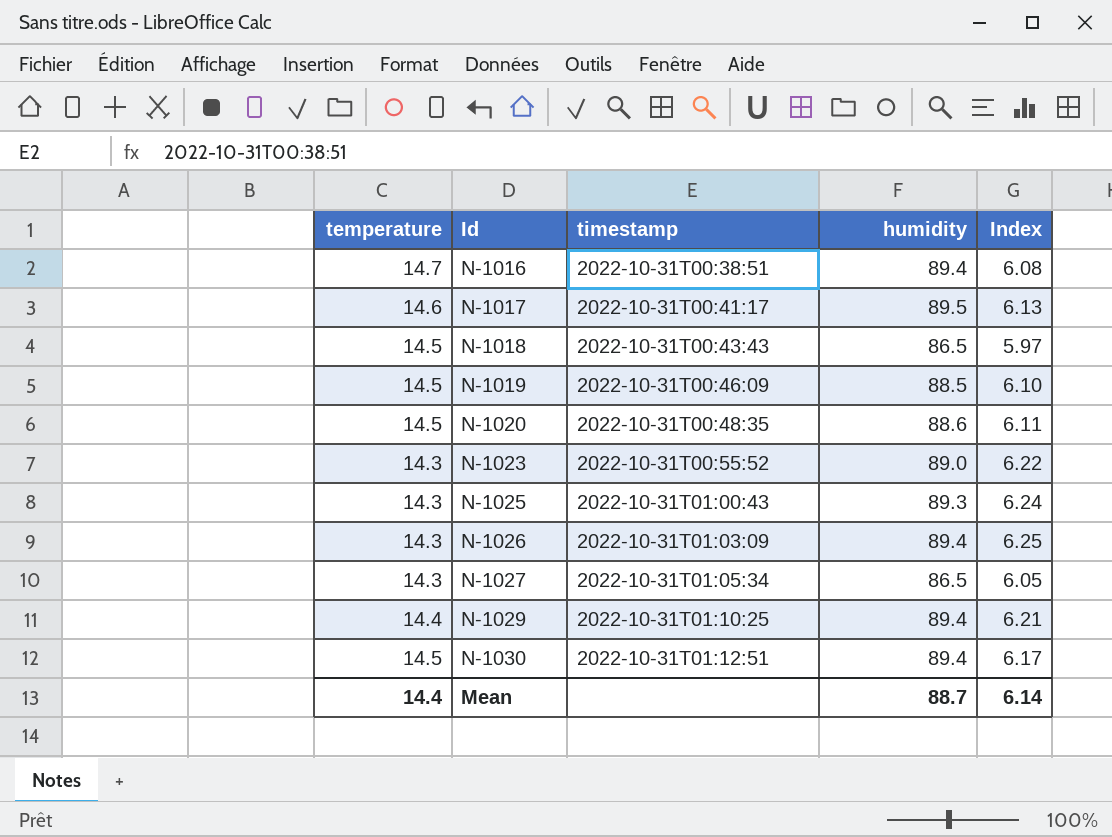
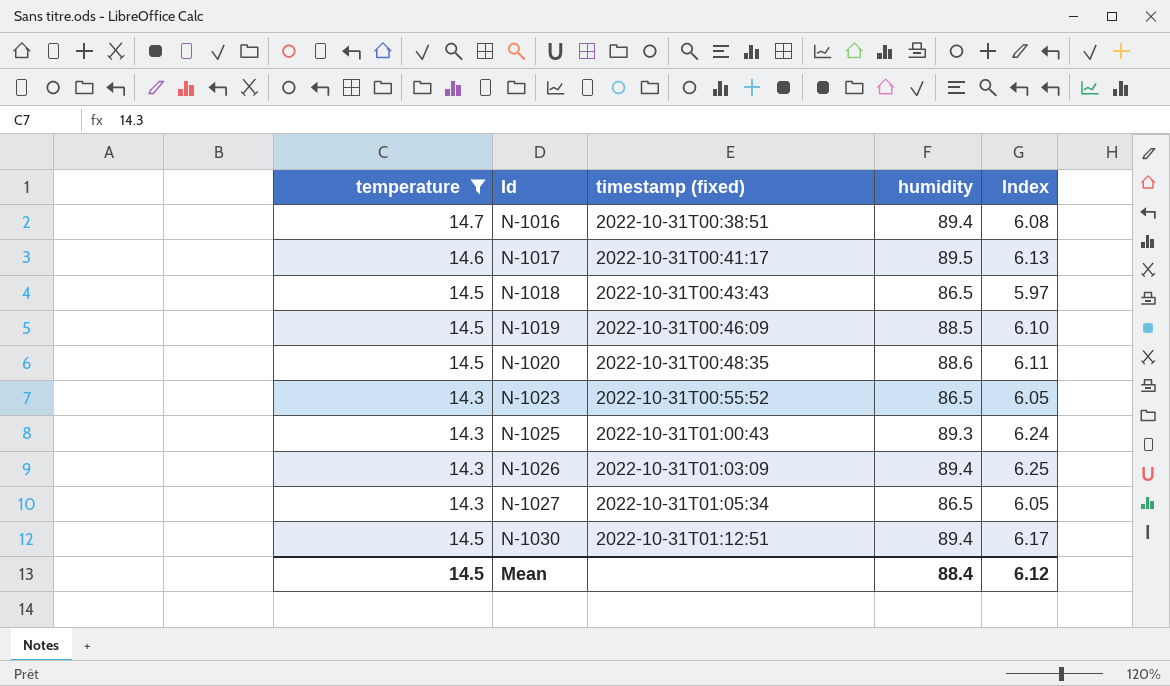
filter: none -> temperature != 14.4
column name: timestamp -> timestamp (fixed)
N-1023 | humidity: 89.0 -> 86.5
N-1023 | Index: 6.22 -> 6.05
Mean | temperature: 14.4 -> 14.5
Mean | humidity: 88.7 -> 88.4
Mean | Index: 6.14 -> 6.12

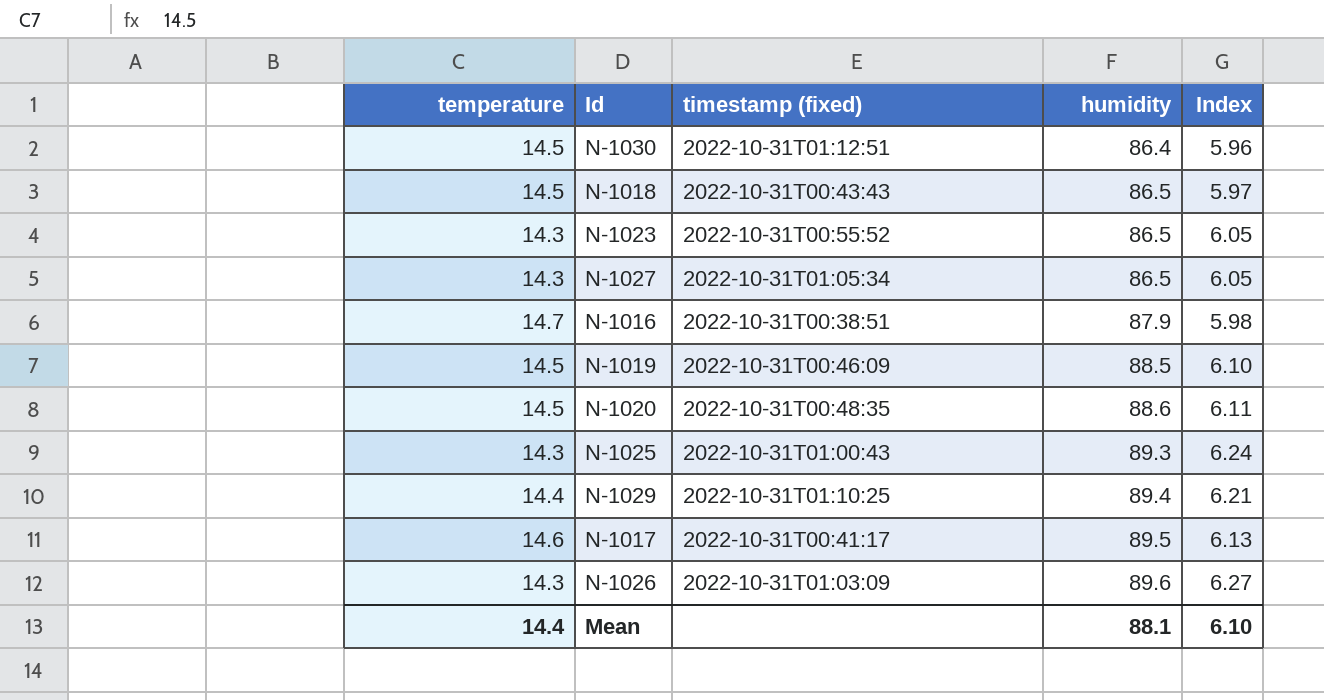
filter: temperature != 14.4 -> none
row order: Id ascending -> humidity ascending
N-1030 | humidity: 89.4 -> 86.4
N-1030 | Index: 6.17 -> 5.96
N-1016 | humidity: 89.4 -> 87.9
N-1016 | Index: 6.08 -> 5.98
N-1026 | humidity: 89.4 -> 89.6
N-1026 | Index: 6.25 -> 6.27
Mean | temperature: 14.5 -> 14.4
Mean | humidity: 88.4 -> 88.1
Mean | Index: 6.12 -> 6.10

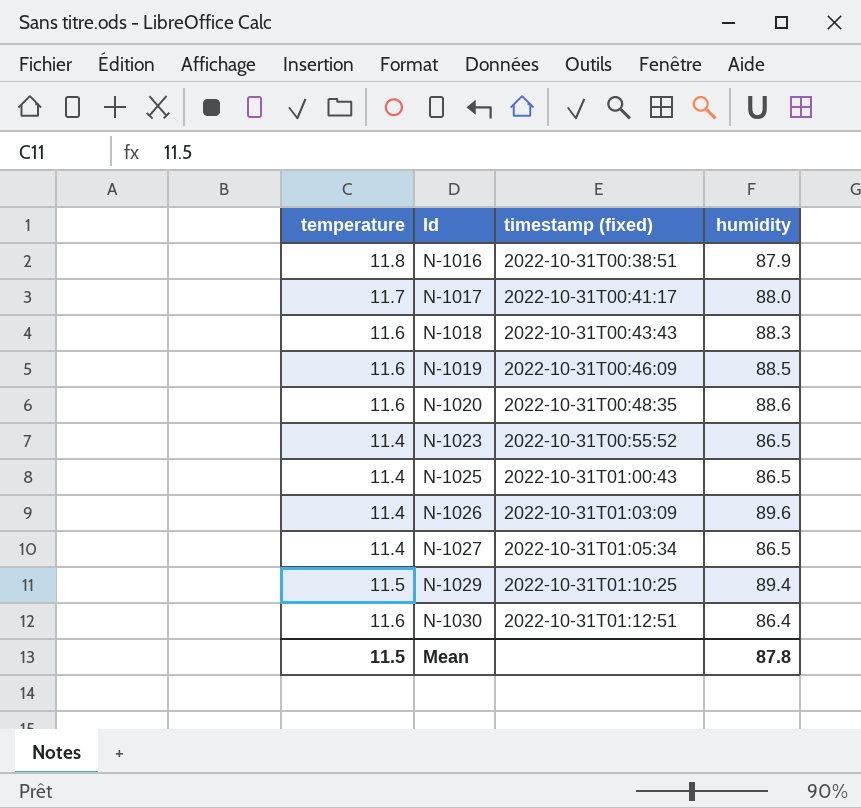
row order: humidity ascending -> Id ascending
column Index | formula: [humidity] / [temperature] -> none
N-1016 | temperature: 14.7 -> 11.8
N-1017 | temperature: 14.6 -> 11.7
N-1017 | humidity: 89.5 -> 88.0
N-1018 | temperature: 14.5 -> 11.6
N-1018 | humidity: 86.5 -> 88.3
N-1019 | temperature: 14.5 -> 11.6
N-1020 | temperature: 14.5 -> 11.6
N-1023 | temperature: 14.3 -> 11.4
N-1025 | temperature: 14.3 -> 11.4
N-1025 | humidity: 89.3 -> 86.5
N-1026 | temperature: 14.3 -> 11.4
N-1027 | temperature: 14.3 -> 11.4
N-1029 | temperature: 14.4 -> 11.5
N-1030 | temperature: 14.5 -> 11.6
Mean | temperature: 14.4 -> 11.5
Mean | humidity: 88.1 -> 87.8

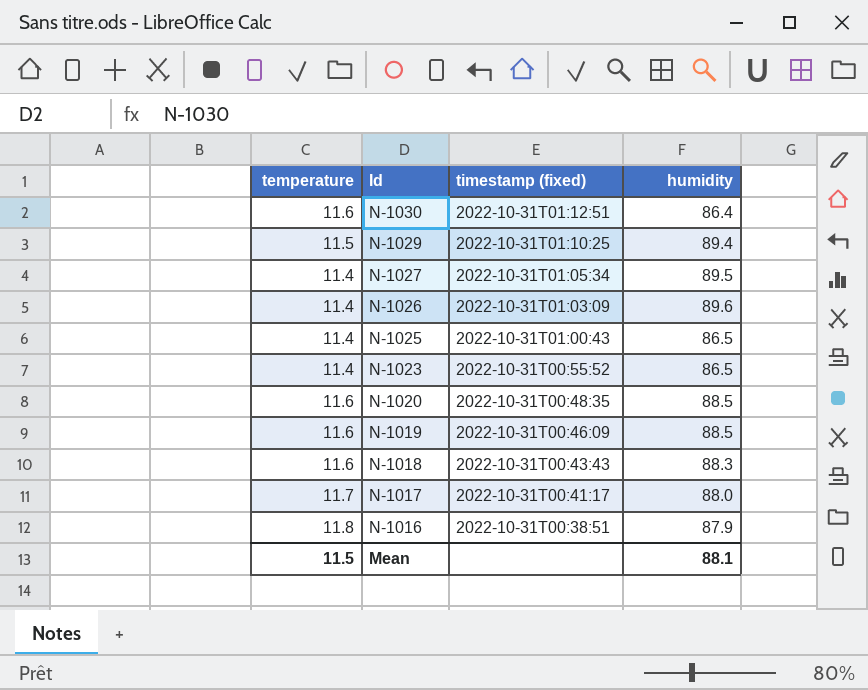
row order: Id ascending -> Id descending
N-1027 | humidity: 86.5 -> 89.5
N-1020 | humidity: 88.6 -> 88.5
Mean | humidity: 87.8 -> 88.1

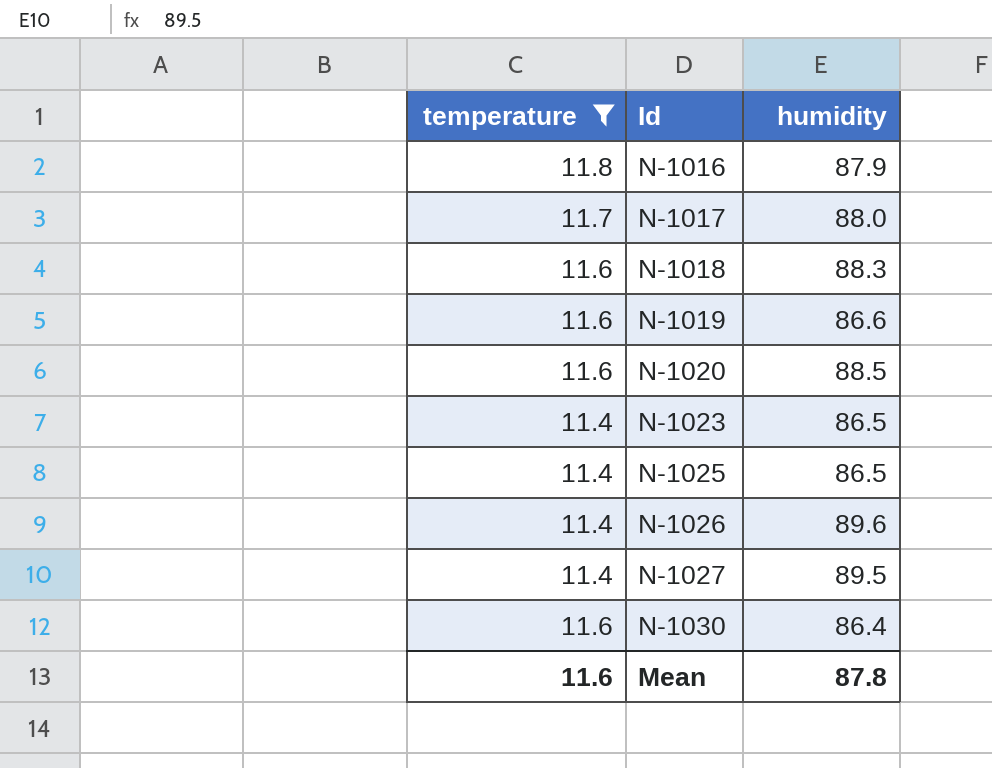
filter: none -> temperature != 11.5
row order: Id descending -> Id ascending
column timestamp (fixed) | position: 3 -> none
N-1019 | humidity: 88.5 -> 86.6
Mean | temperature: 11.5 -> 11.6
Mean | humidity: 88.1 -> 87.8

